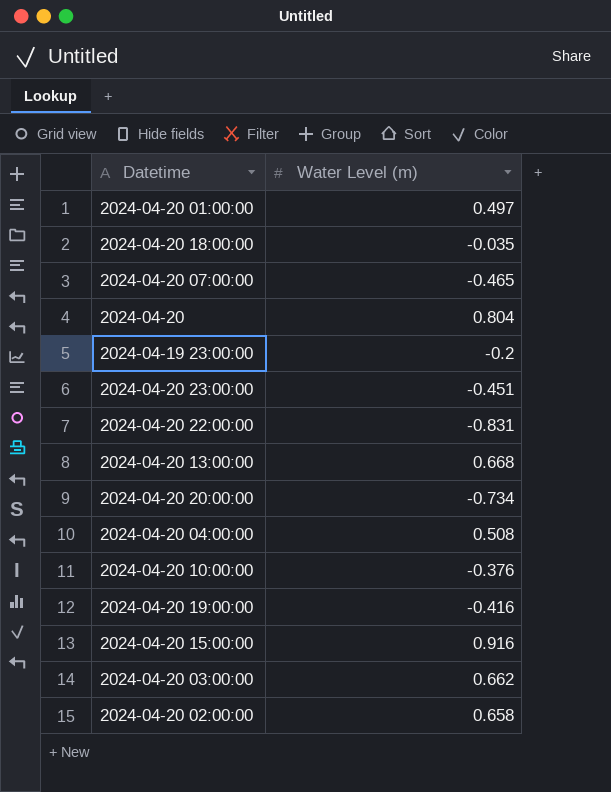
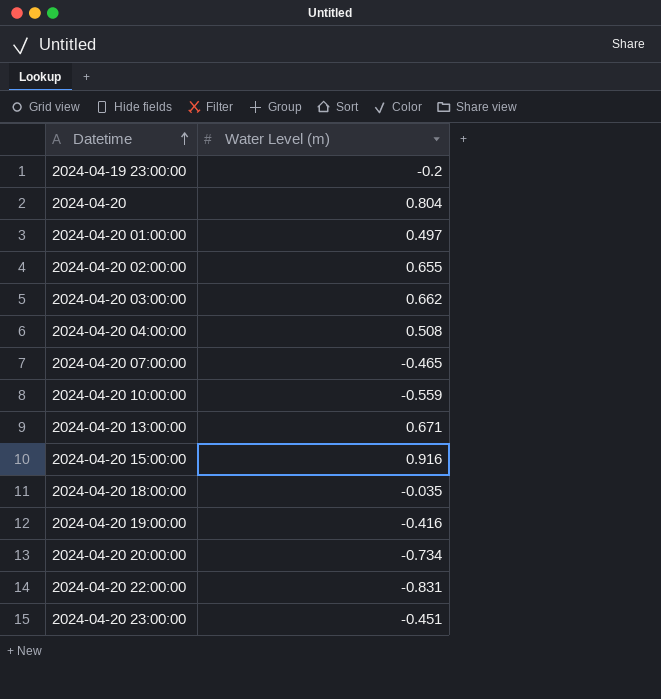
row order: none -> Datetime ascending
2024-04-20 02:00:00 | Water Level (m): 0.658 -> 0.655
2024-04-20 10:00:00 | Water Level (m): -0.376 -> -0.559
2024-04-20 13:00:00 | Water Level (m): 0.668 -> 0.671

